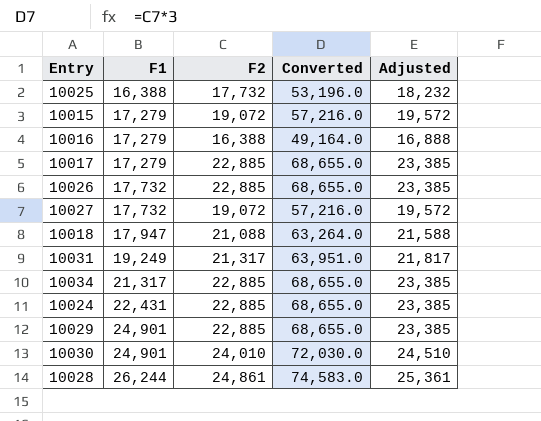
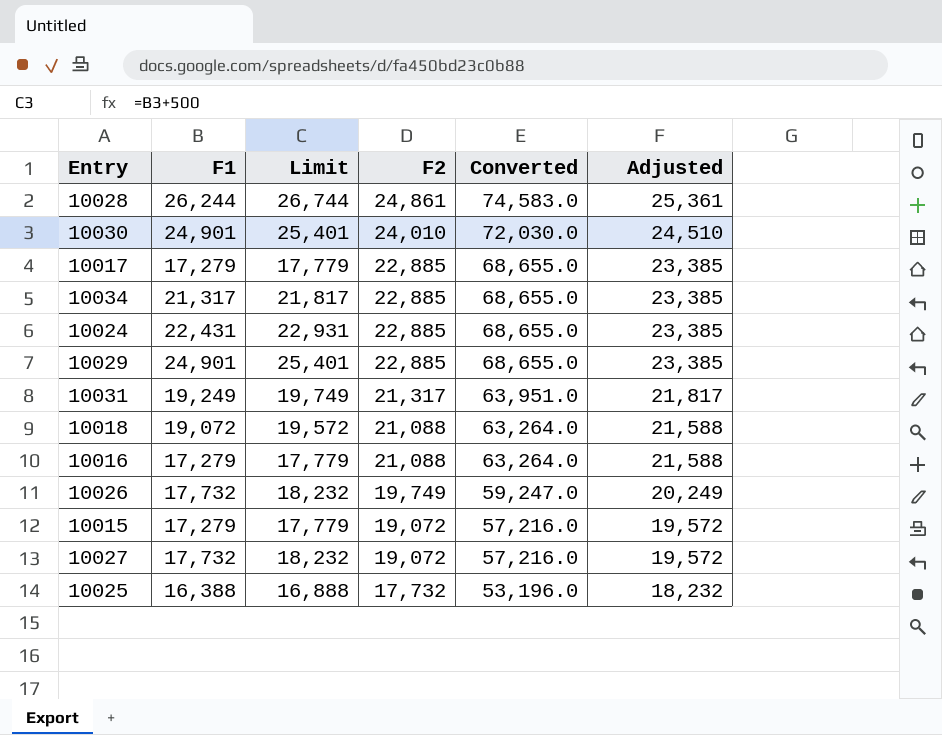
row order: F1 ascending -> F2 descending
column Limit | formula: none -> [F1] + 500
10018 | F1: 17,947 -> 19,072
10016 | F2: 16,388 -> 21,088
10016 | Converted: 49,164.0 -> 63,264.0
10016 | Adjusted: 16,888 -> 21,588
10026 | F2: 22,885 -> 19,749
10026 | Converted: 68,655.0 -> 59,247.0
10026 | Adjusted: 23,385 -> 20,249

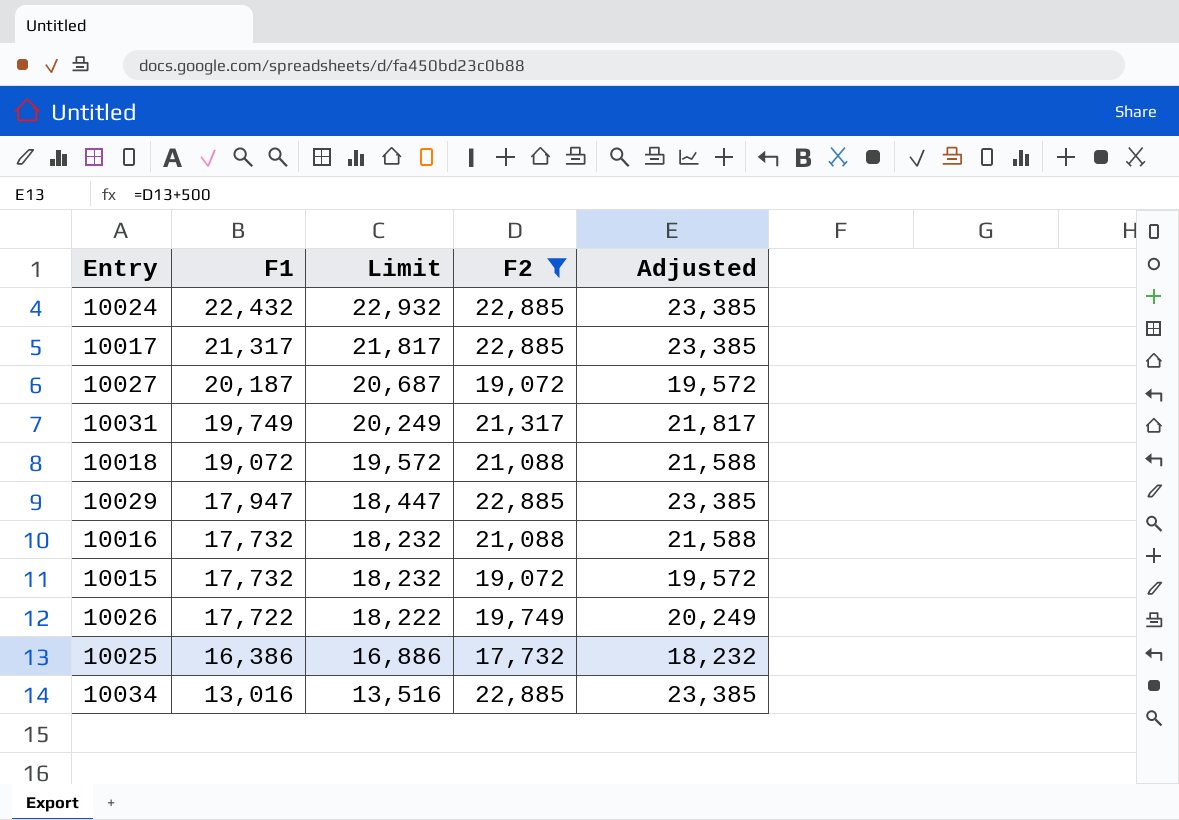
filter: none -> F2 <= 22,885
row order: F2 descending -> F1 descending
column Converted | formula: [F2] * 3 -> none
10024 | F1: 22,431 -> 22,432
10024 | Limit: 22,931 -> 22,932
10017 | F1: 17,279 -> 21,317
10017 | Limit: 17,779 -> 21,817
10027 | F1: 17,732 -> 20,187
10027 | Limit: 18,232 -> 20,687
10031 | F1: 19,249 -> 19,749
10031 | Limit: 19,749 -> 20,249
10029 | F1: 24,901 -> 17,947
10029 | Limit: 25,401 -> 18,447
10016 | F1: 17,279 -> 17,732
10016 | Limit: 17,779 -> 18,232
10015 | F1: 17,279 -> 17,732
10015 | Limit: 17,779 -> 18,232
10026 | F1: 17,732 -> 17,722
10026 | Limit: 18,232 -> 18,222
10025 | F1: 16,388 -> 16,386
10025 | Limit: 16,888 -> 16,886
10034 | F1: 21,317 -> 13,016
10034 | Limit: 21,817 -> 13,516

